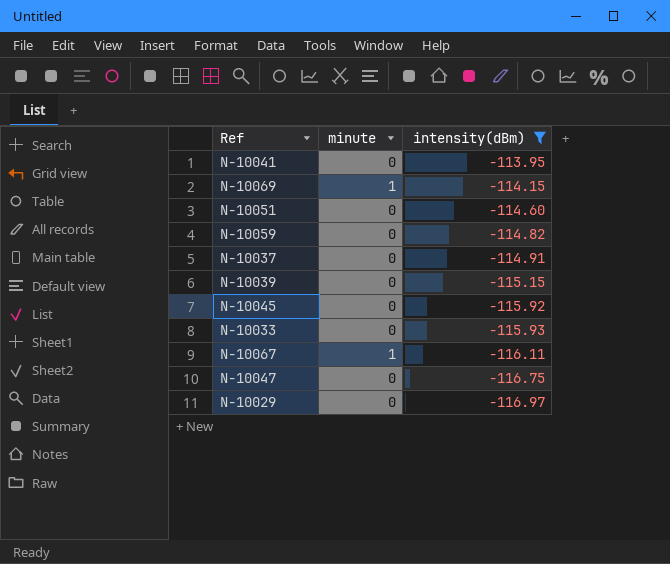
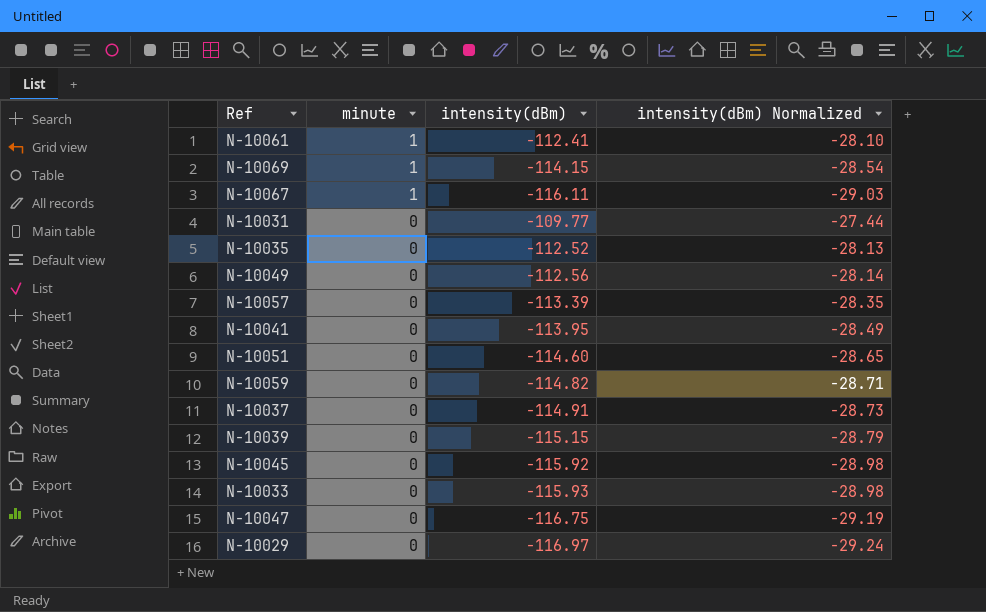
filter: intensity(dBm) <= -113.95 -> none
row order: intensity(dBm) descending -> minute descending
column intensity(dBm) Normalized | formula: none -> [intensity(dBm)] * 0.25

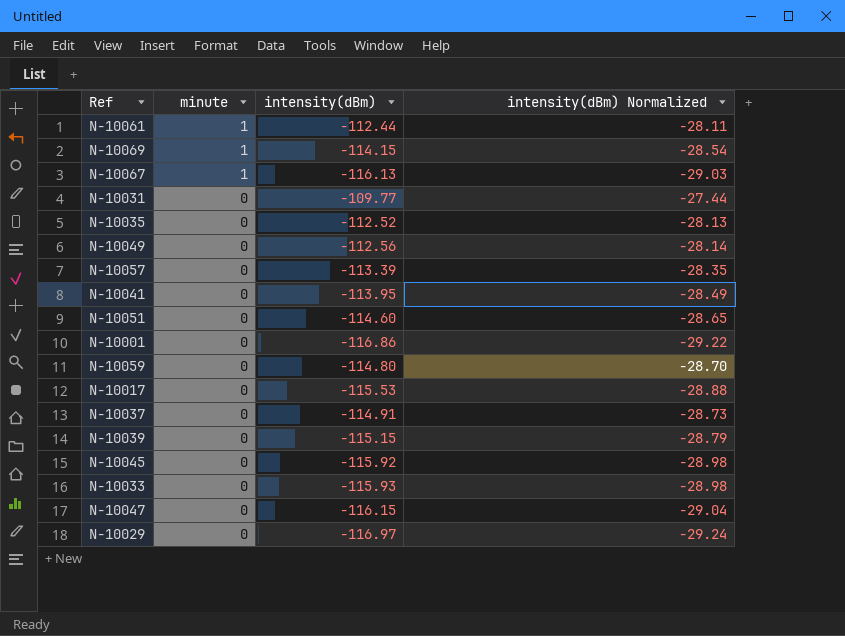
N-10061 | intensity(dBm): -112.41 -> -112.44
N-10061 | intensity(dBm) Normalized: -28.10 -> -28.11
N-10067 | intensity(dBm): -116.11 -> -116.13
row N-10001: none -> 0 | -116.86 | -29.22
N-10059 | intensity(dBm): -114.82 -> -114.80
N-10059 | intensity(dBm) Normalized: -28.71 -> -28.70
row N-10017: none -> 0 | -115.53 | -28.88
N-10047 | intensity(dBm): -116.75 -> -116.15
N-10047 | intensity(dBm) Normalized: -29.19 -> -29.04

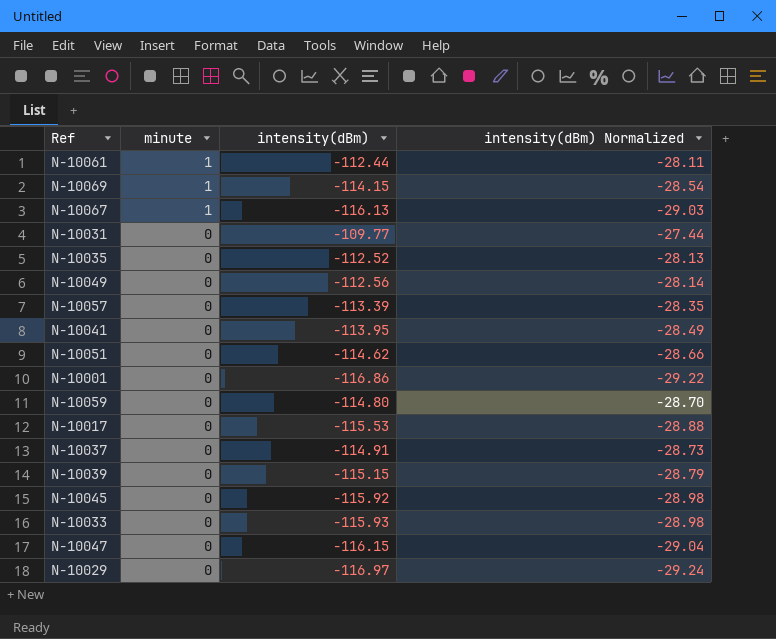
N-10051 | intensity(dBm): -114.60 -> -114.62
N-10051 | intensity(dBm) Normalized: -28.65 -> -28.66

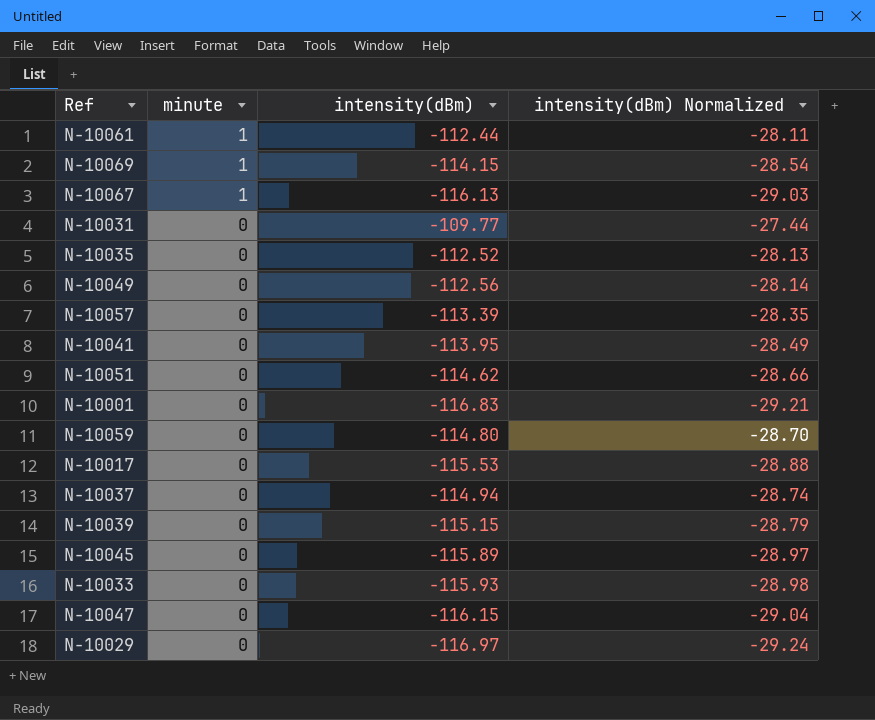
N-10001 | intensity(dBm): -116.86 -> -116.83
N-10001 | intensity(dBm) Normalized: -29.22 -> -29.21
N-10037 | intensity(dBm): -114.91 -> -114.94
N-10037 | intensity(dBm) Normalized: -28.73 -> -28.74
N-10045 | intensity(dBm): -115.92 -> -115.89
N-10045 | intensity(dBm) Normalized: -28.98 -> -28.97

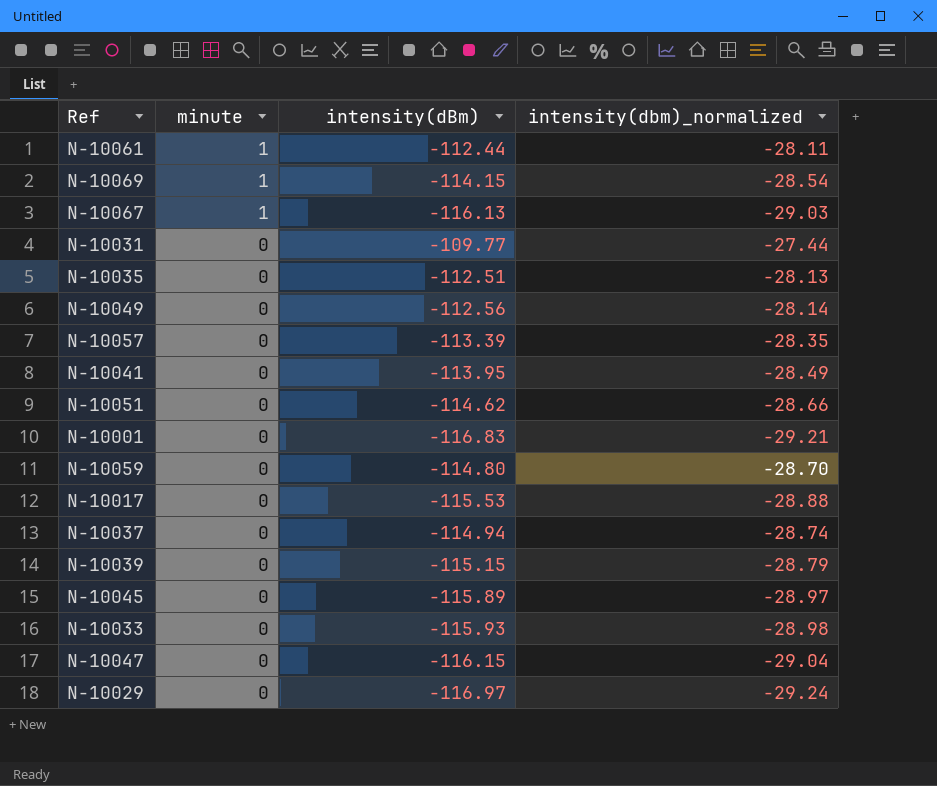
column name: intensity(dBm) Normalized -> intensity(dbm)_normalized
N-10035 | intensity(dBm): -112.52 -> -112.51

